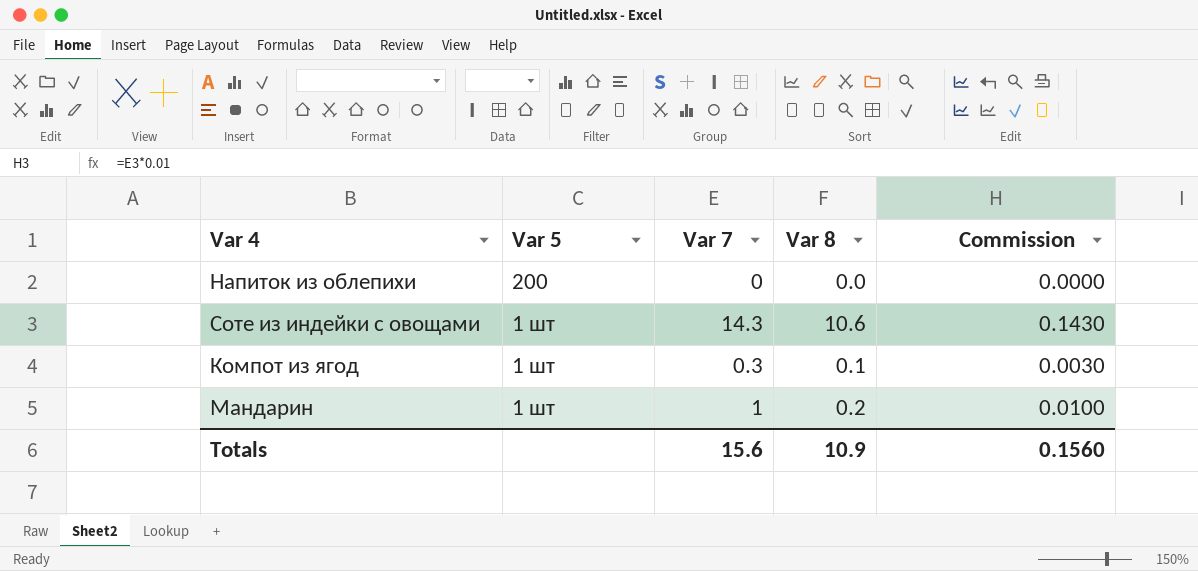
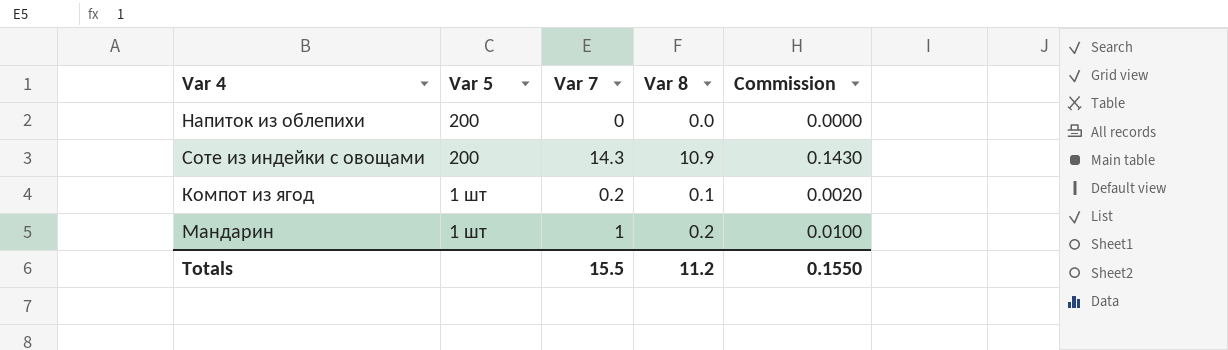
Соте из индейки с овощами | Var 5: 1 шт -> 200
Соте из индейки с овощами | Var 8: 10.6 -> 10.9
Компот из ягод | Var 7: 0.3 -> 0.2
Компот из ягод | Commission: 0.0030 -> 0.0020
Totals | Var 7: 15.6 -> 15.5
Totals | Var 8: 10.9 -> 11.2
Totals | Commission: 0.1560 -> 0.1550

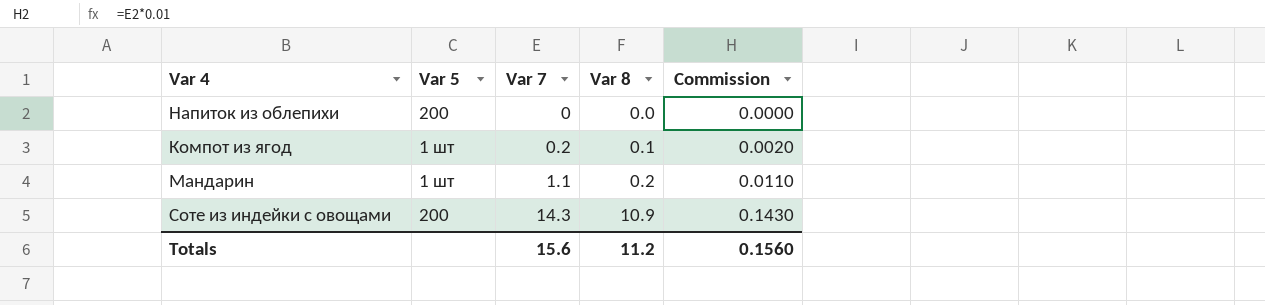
row order: Var 5 descending -> Var 7 ascending
Мандарин | Var 7: 1 -> 1.1
Мандарин | Commission: 0.0100 -> 0.0110
Totals | Var 7: 15.5 -> 15.6
Totals | Commission: 0.1550 -> 0.1560

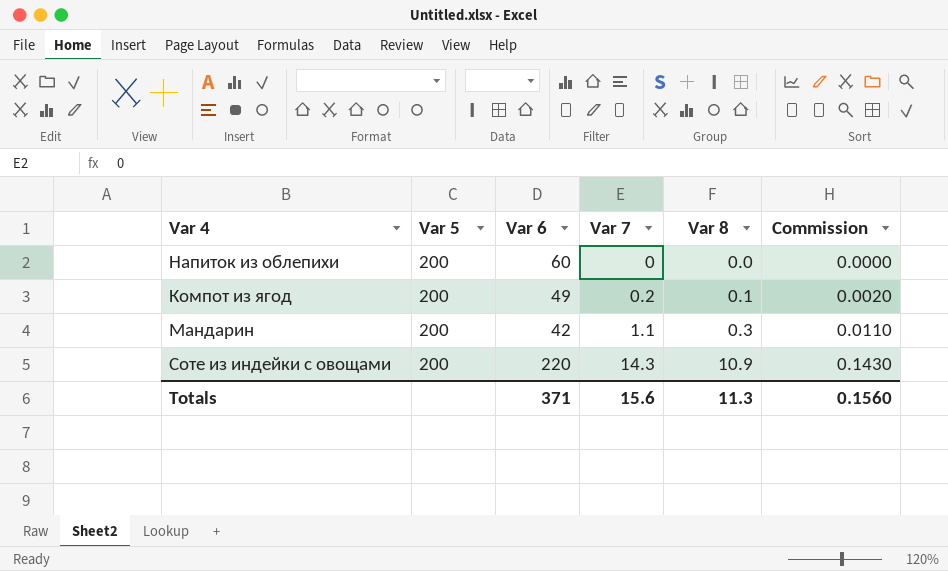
column Var 6 | position: none -> 3
Компот из ягод | Var 5: 1 шт -> 200
Мандарин | Var 5: 1 шт -> 200
Мандарин | Var 8: 0.2 -> 0.3
Totals | Var 8: 11.2 -> 11.3

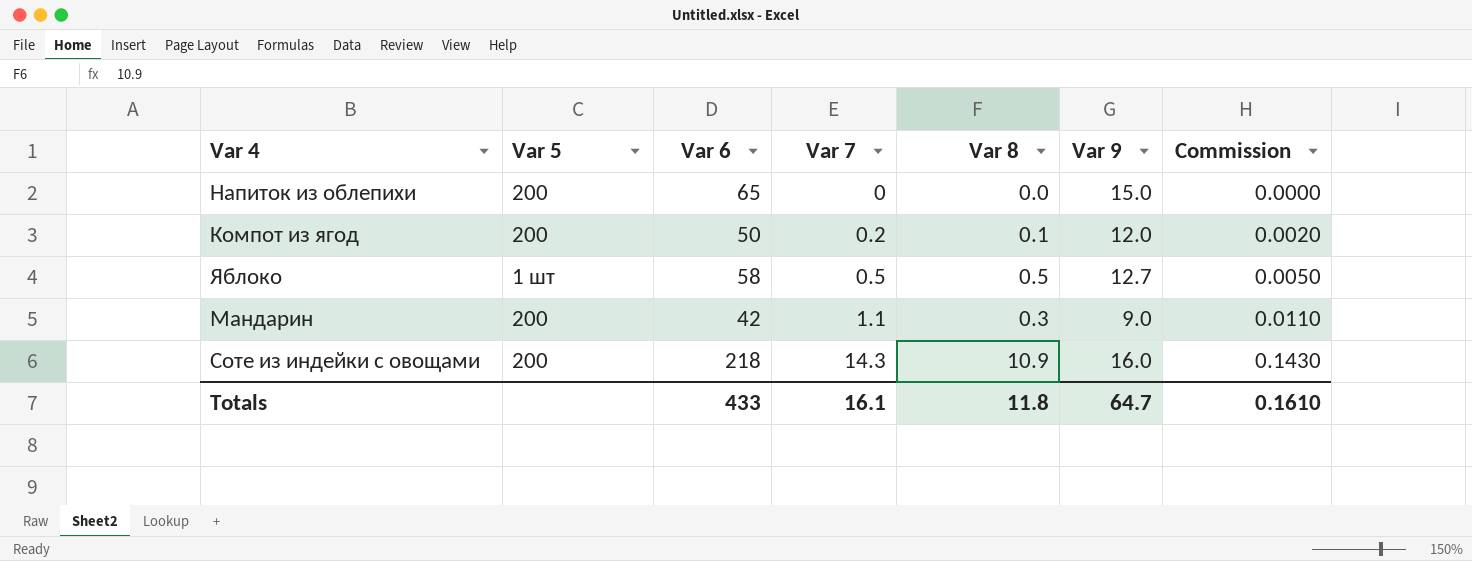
column Var 9 | position: none -> 6
Напиток из облепихи | Var 6: 60 -> 65
Компот из ягод | Var 6: 49 -> 50
row Яблоко: none -> 1 шт | 58 | 0.5 | 0.5 | 12.7 | 0.0050
Соте из индейки с овощами | Var 6: 220 -> 218
Totals | Var 6: 371 -> 433
Totals | Var 7: 15.6 -> 16.1
Totals | Var 8: 11.3 -> 11.8
Totals | Commission: 0.1560 -> 0.1610

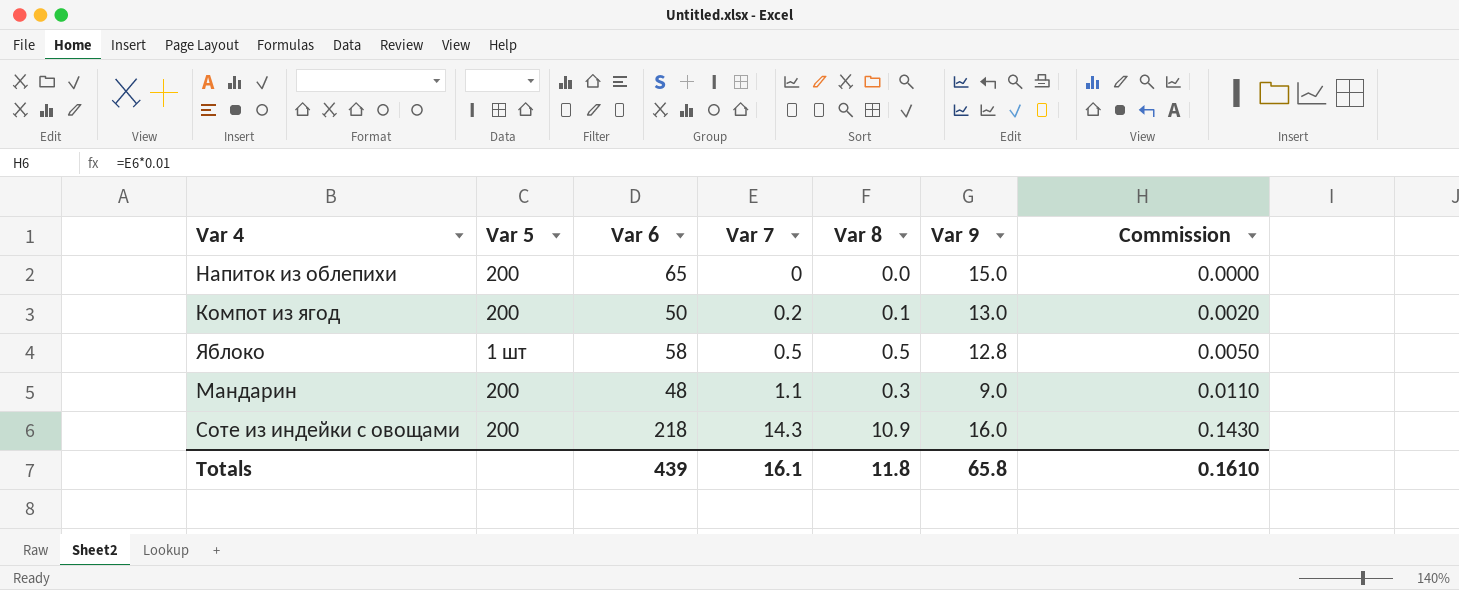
Компот из ягод | Var 9: 12.0 -> 13.0
Яблоко | Var 9: 12.7 -> 12.8
Мандарин | Var 6: 42 -> 48
Totals | Var 6: 433 -> 439
Totals | Var 9: 64.7 -> 65.8

